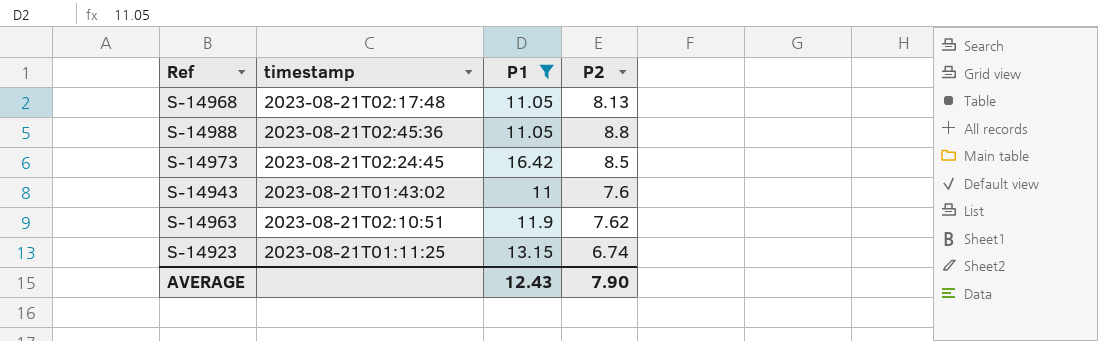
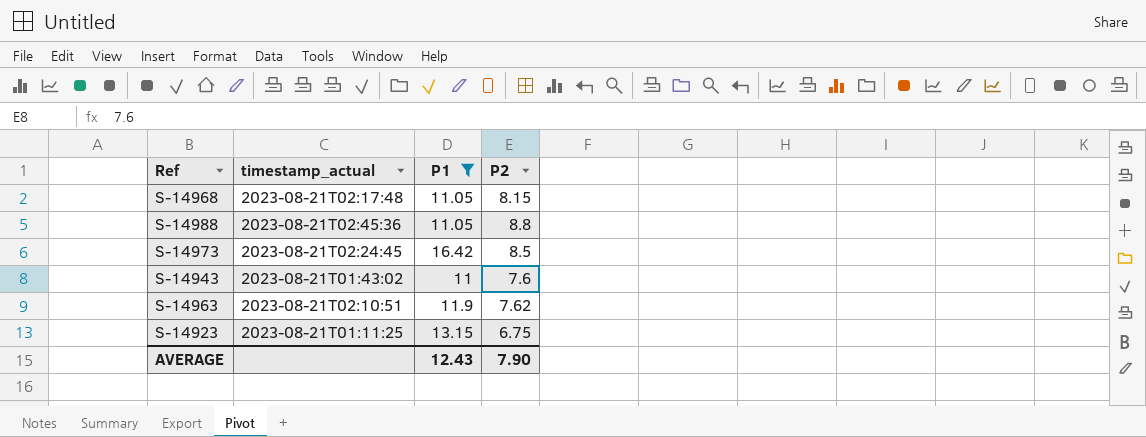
column name: timestamp -> timestamp_actual
S-14968 | P2: 8.13 -> 8.15
S-14923 | P2: 6.74 -> 6.75

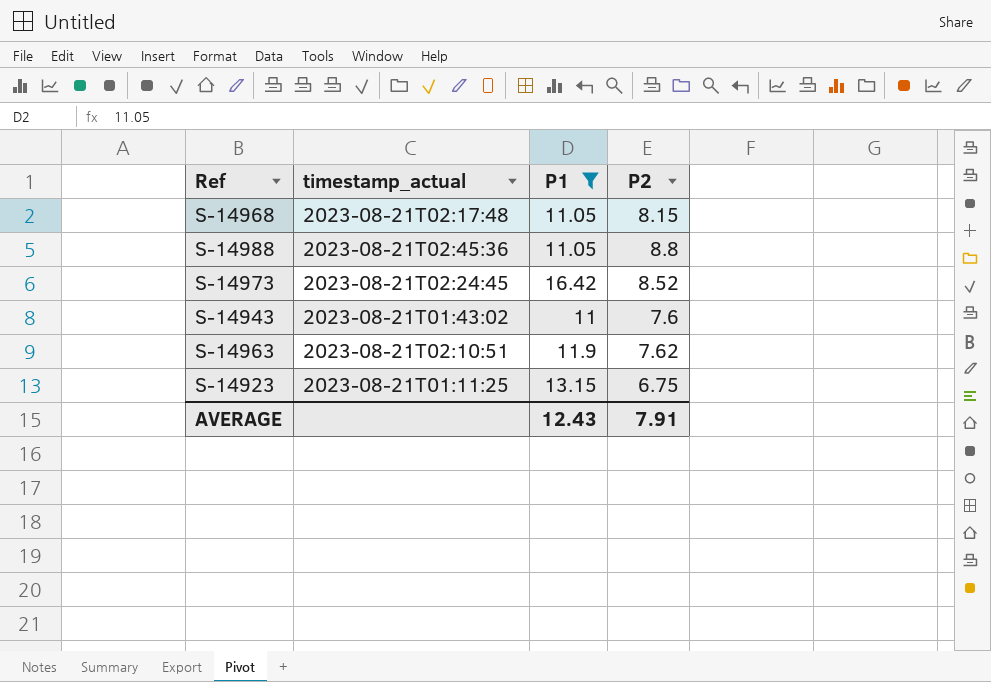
S-14973 | P2: 8.5 -> 8.52
AVERAGE | P2: 7.90 -> 7.91

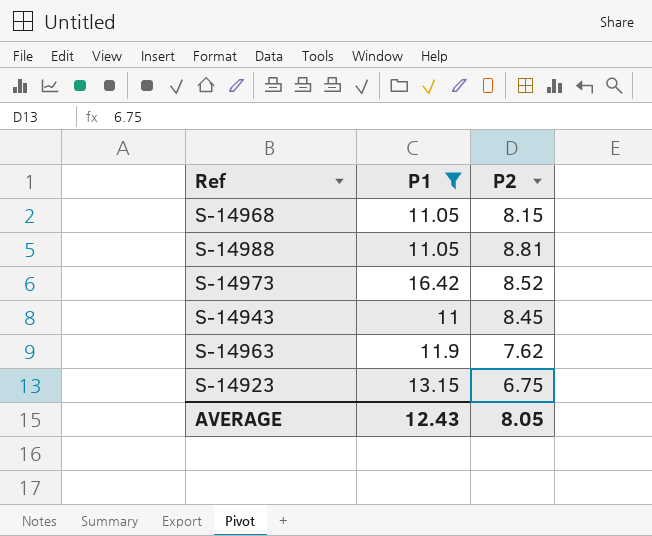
column timestamp_actual | position: 2 -> none
S-14988 | P2: 8.8 -> 8.81
S-14943 | P2: 7.6 -> 8.45
AVERAGE | P2: 7.91 -> 8.05

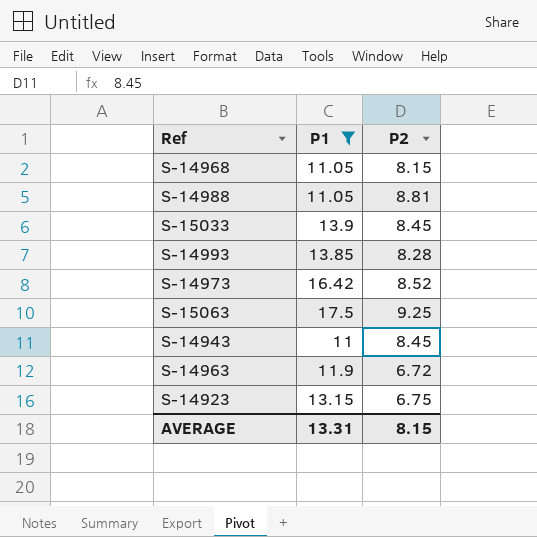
row S-15033: none -> 13.9 | 8.45
row S-14993: none -> 13.85 | 8.28
row S-15063: none -> 17.5 | 9.25
S-14963 | P2: 7.62 -> 6.72
AVERAGE | P1: 12.43 -> 13.31
AVERAGE | P2: 8.05 -> 8.15

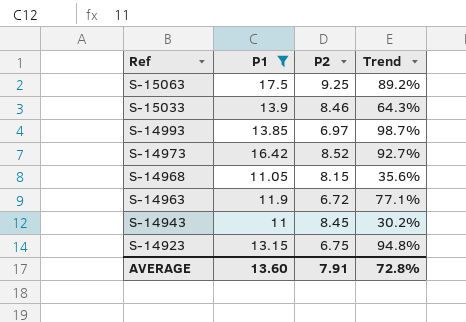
row order: none -> Ref descending
column Trend | formula: none -> ([P1] - [P2]) / [P2]
row S-14988: 11.05 | 8.81 -> none
S-15033 | P2: 8.45 -> 8.46
S-14993 | P2: 8.28 -> 6.97
AVERAGE | P1: 13.31 -> 13.60
AVERAGE | P2: 8.15 -> 7.91

